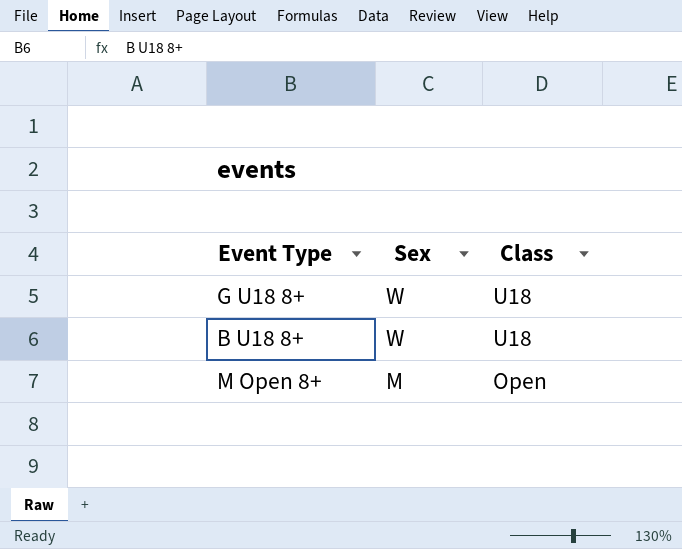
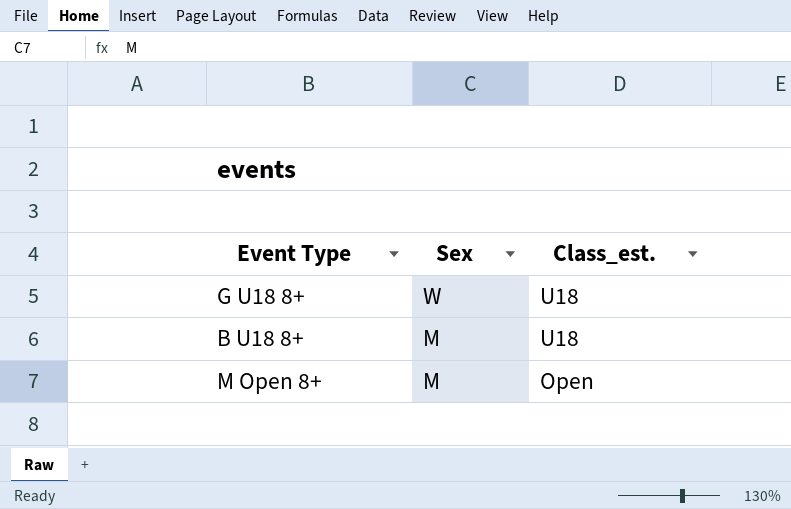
column name: Class -> Class_est.
B U18 8+ | Sex: W -> M

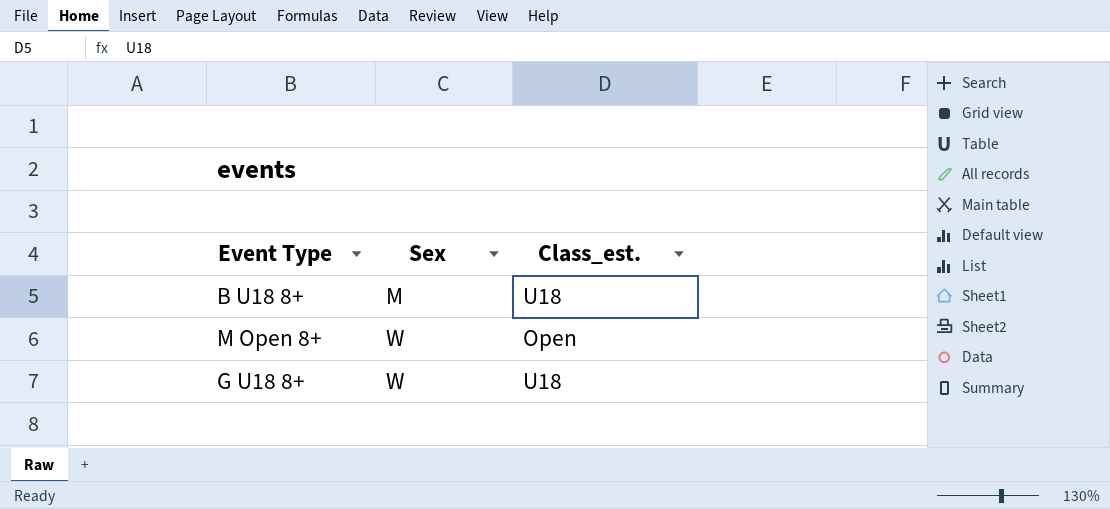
row order: Sex descending -> Sex ascending
M Open 8+ | Sex: M -> W

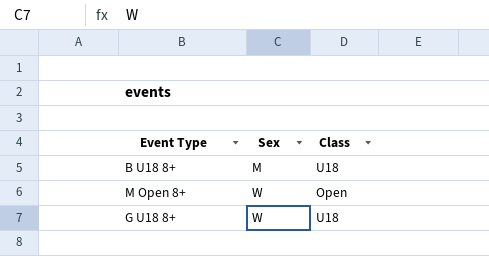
column name: Class_est. -> Class

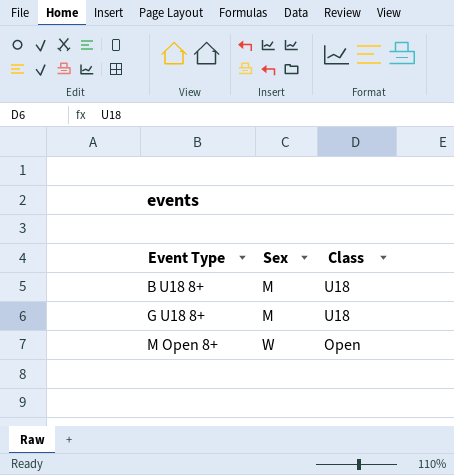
row order: Sex ascending -> Event Type ascending
G U18 8+ | Sex: W -> M

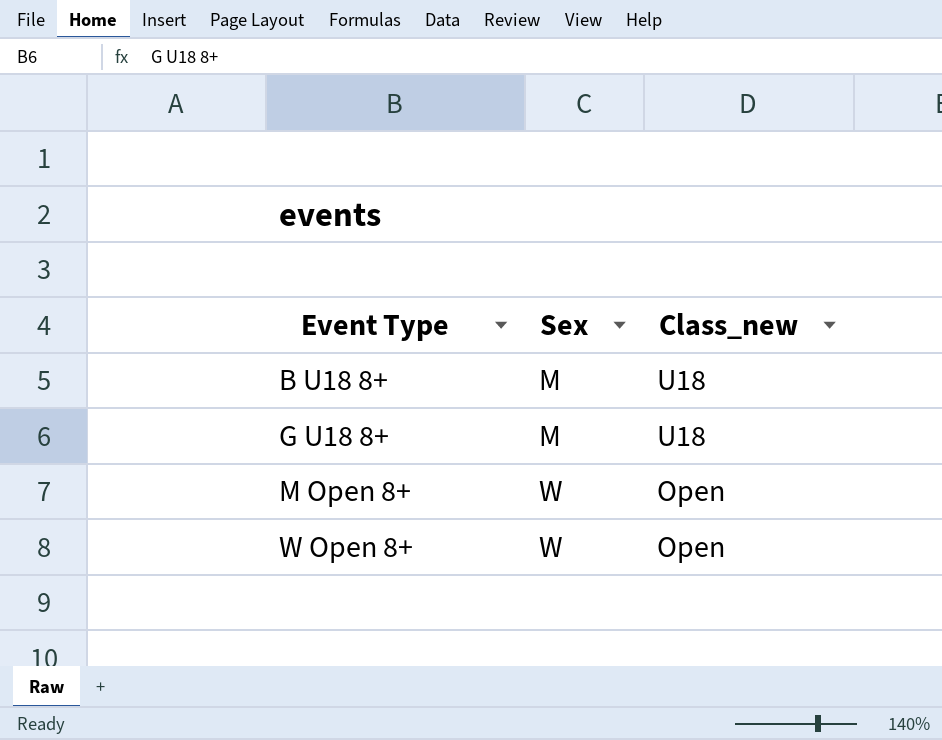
column name: Class -> Class_new
row W Open 8+: none -> W | Open

